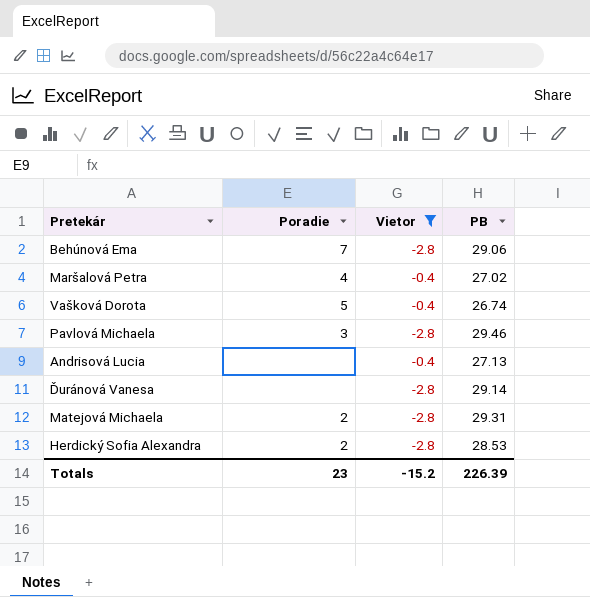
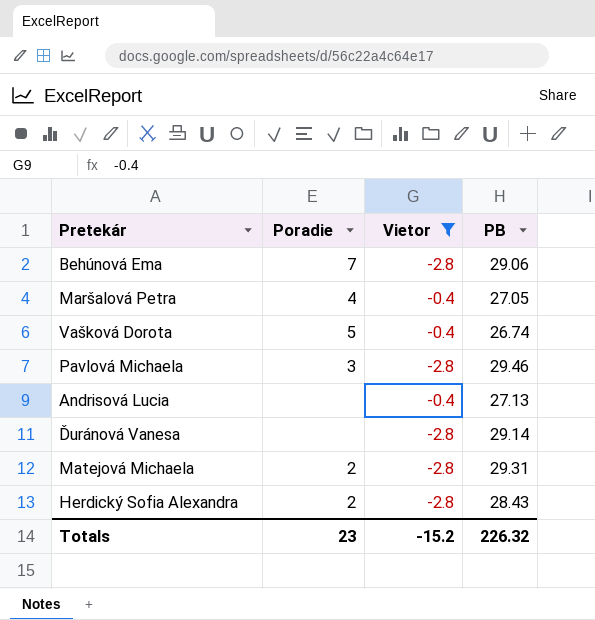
Maršalová Petra | PB: 27.02 -> 27.05
Herdický Sofia Alexandra | PB: 28.53 -> 28.43
Totals | PB: 226.39 -> 226.32

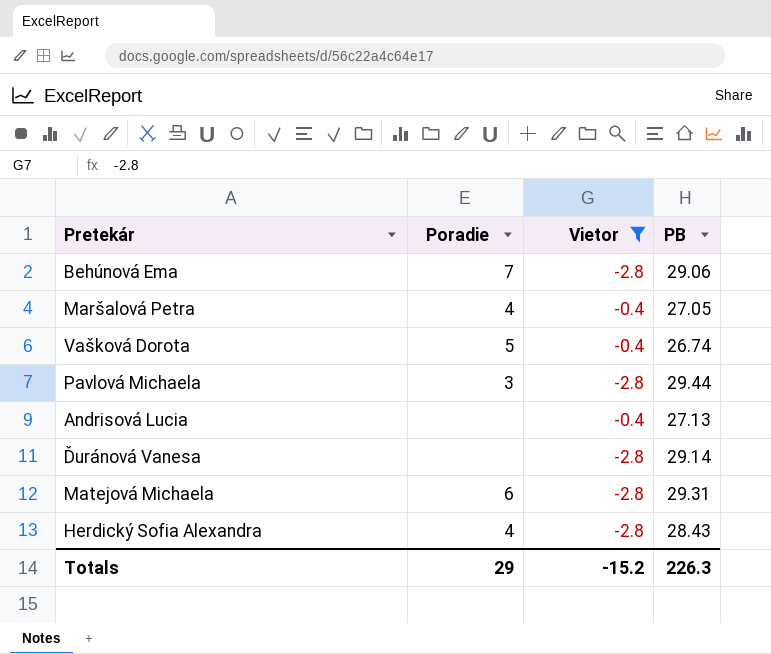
Pavlová Michaela | PB: 29.46 -> 29.44
Matejová Michaela | Poradie: 2 -> 6
Herdický Sofia Alexandra | Poradie: 2 -> 4
Totals | Poradie: 23 -> 29
Totals | PB: 226.32 -> 226.3

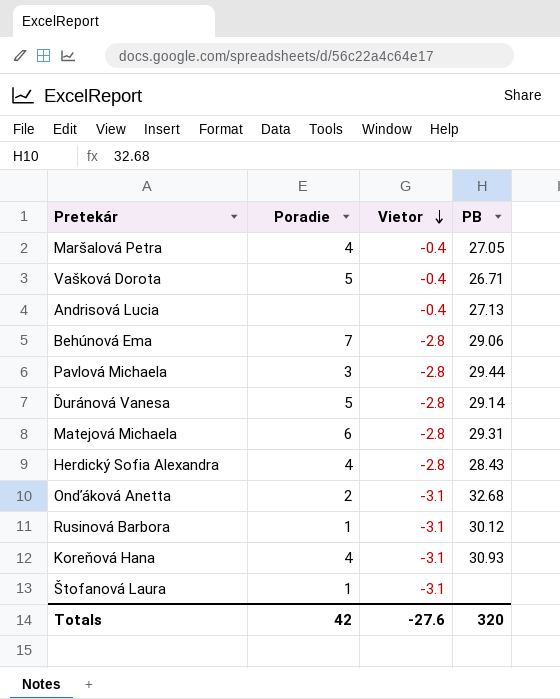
filter: Vietor != -3.1 -> none
row order: none -> Vietor descending
Vašková Dorota | PB: 26.74 -> 26.71
Ďuránová Vanesa | Poradie: none -> 5
Totals | Poradie: 29 -> 42
Totals | Vietor: -15.2 -> -27.6
Totals | PB: 226.3 -> 320

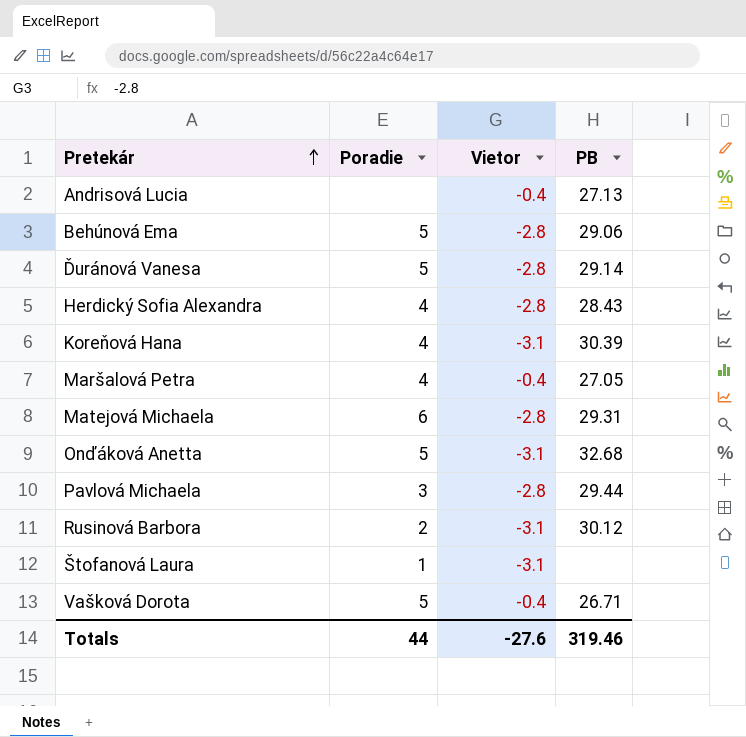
row order: Vietor descending -> Pretekár ascending
Behúnová Ema | Poradie: 7 -> 5
Koreňová Hana | PB: 30.93 -> 30.39
Onďáková Anetta | Poradie: 2 -> 5
Rusinová Barbora | Poradie: 1 -> 2
Totals | Poradie: 42 -> 44
Totals | PB: 320 -> 319.46

